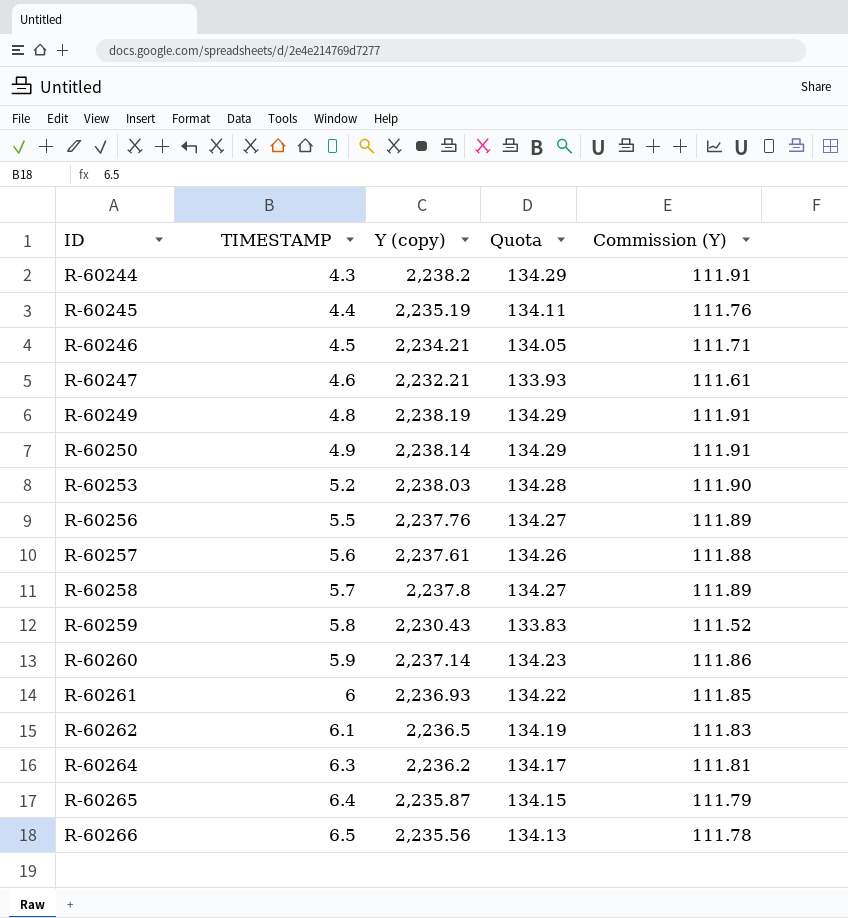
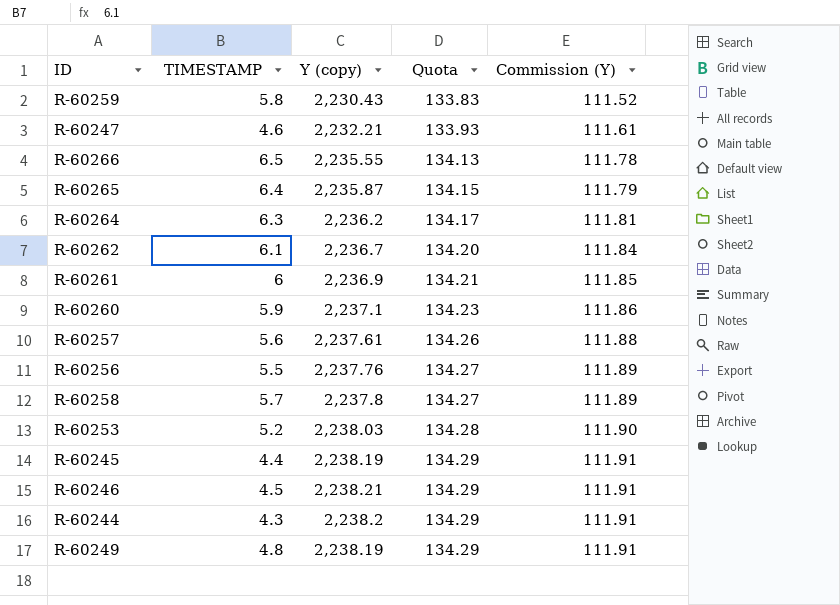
row order: ID ascending -> Quota ascending
row R-60250: 4.9 | 2,238.14 | 134.29 | 111.91 -> none
R-60266 | Y (copy): 2,235.56 -> 2,235.55
R-60262 | Y (copy): 2,236.5 -> 2,236.7
R-60262 | Quota: 134.19 -> 134.20
R-60262 | Commission (Y): 111.83 -> 111.84
R-60261 | Y (copy): 2,236.93 -> 2,236.9
R-60261 | Quota: 134.22 -> 134.21
R-60260 | Y (copy): 2,237.14 -> 2,237.1
R-60245 | Y (copy): 2,235.19 -> 2,238.19
R-60245 | Quota: 134.11 -> 134.29
R-60245 | Commission (Y): 111.76 -> 111.91
R-60246 | Y (copy): 2,234.21 -> 2,238.21
R-60246 | Quota: 134.05 -> 134.29
R-60246 | Commission (Y): 111.71 -> 111.91

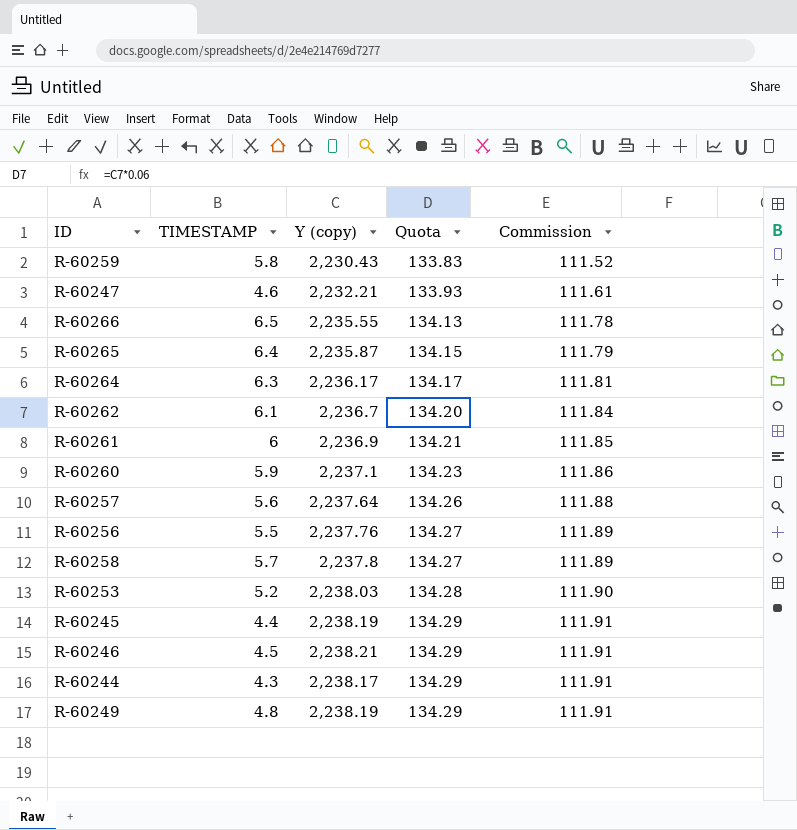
column name: Commission (Y) -> Commission
R-60264 | Y (copy): 2,236.2 -> 2,236.17
R-60257 | Y (copy): 2,237.61 -> 2,237.64
R-60244 | Y (copy): 2,238.2 -> 2,238.17

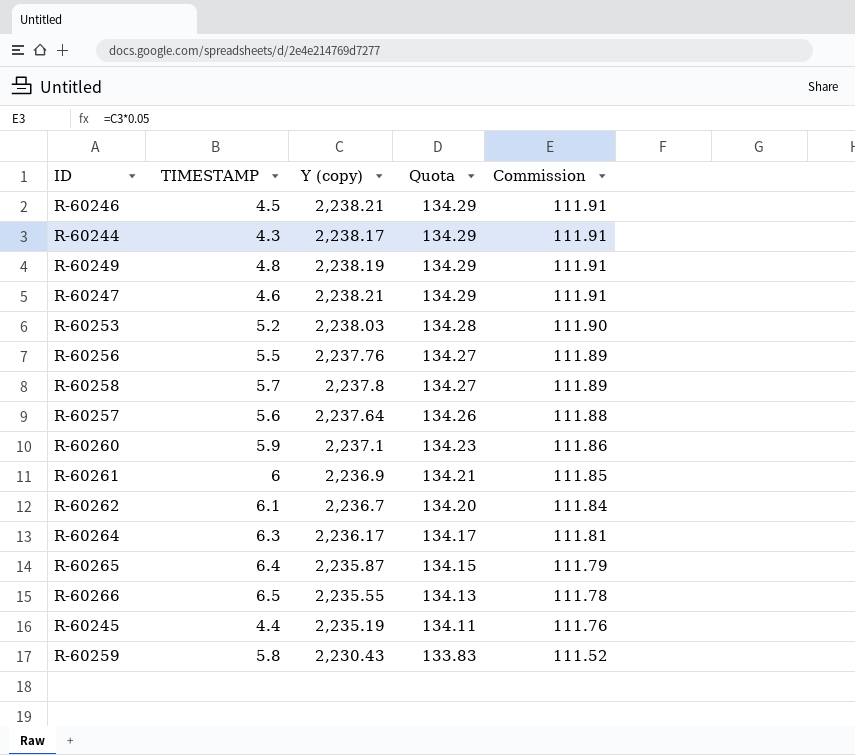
row order: Quota ascending -> Quota descending
R-60247 | Y (copy): 2,232.21 -> 2,238.21
R-60247 | Quota: 133.93 -> 134.29
R-60247 | Commission: 111.61 -> 111.91
R-60245 | Y (copy): 2,238.19 -> 2,235.19
R-60245 | Quota: 134.29 -> 134.11
R-60245 | Commission: 111.91 -> 111.76

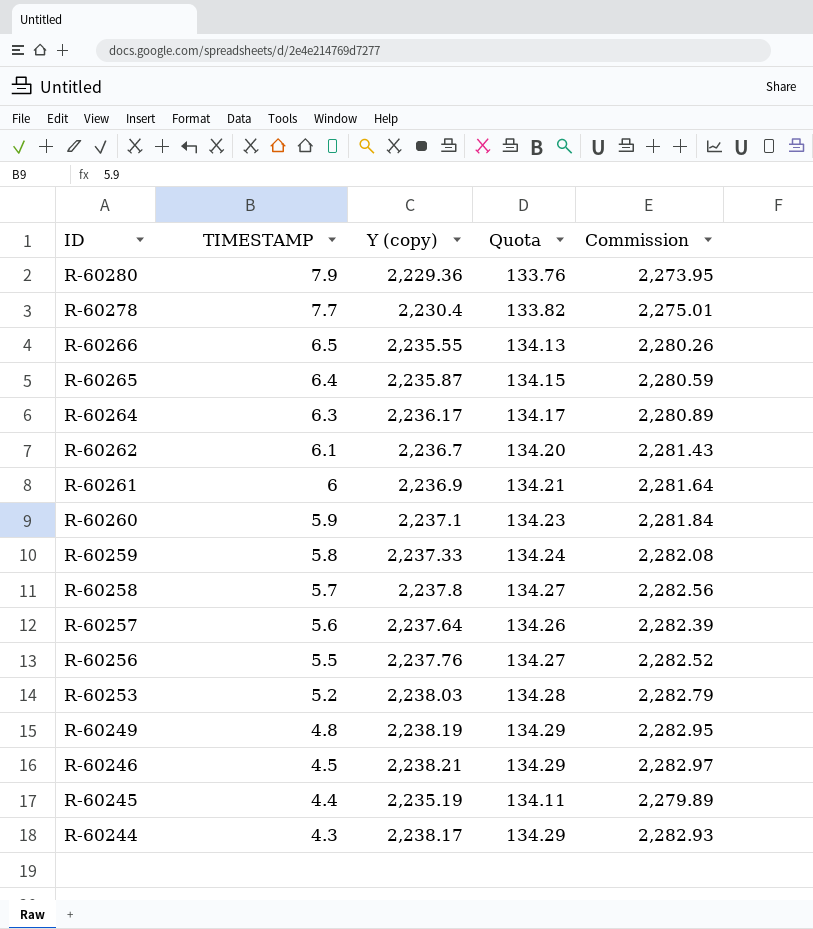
row order: Quota descending -> ID descending
column Commission | formula: [Y (copy)] * 0.05 -> [Y (copy)] * 1.02
row R-60247: 4.6 | 2,238.21 | 134.29 | 111.91 -> none
row R-60280: none -> 7.9 | 2,229.36 | 133.76 | 2,273.95
row R-60278: none -> 7.7 | 2,230.4 | 133.82 | 2,275.01
R-60259 | Y (copy): 2,230.43 -> 2,237.33
R-60259 | Quota: 133.83 -> 134.24

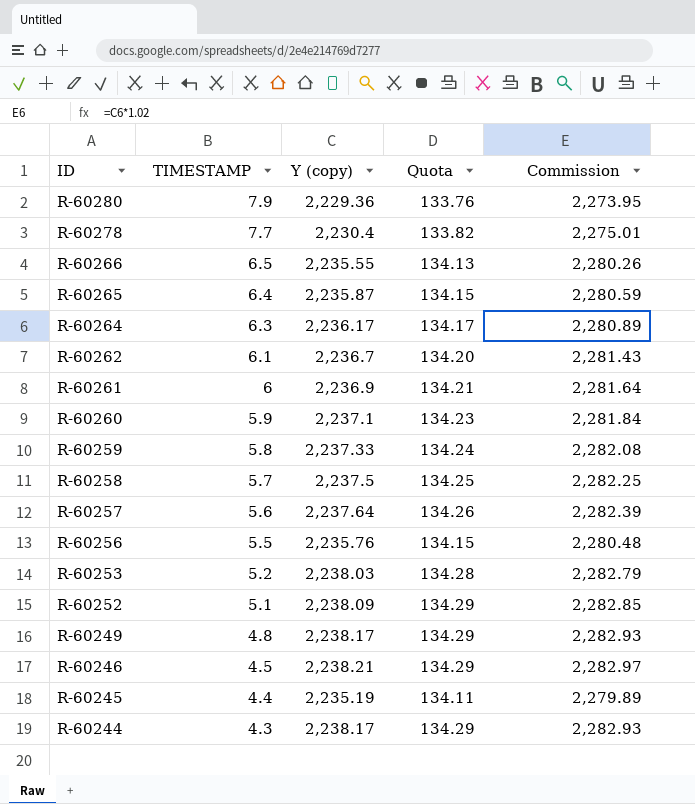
R-60258 | Y (copy): 2,237.8 -> 2,237.5
R-60258 | Quota: 134.27 -> 134.25
R-60258 | Commission: 2,282.56 -> 2,282.25
R-60256 | Y (copy): 2,237.76 -> 2,235.76
R-60256 | Quota: 134.27 -> 134.15
R-60256 | Commission: 2,282.52 -> 2,280.48
row R-60252: none -> 5.1 | 2,238.09 | 134.29 | 2,282.85
R-60249 | Y (copy): 2,238.19 -> 2,238.17
R-60249 | Commission: 2,282.95 -> 2,282.93

